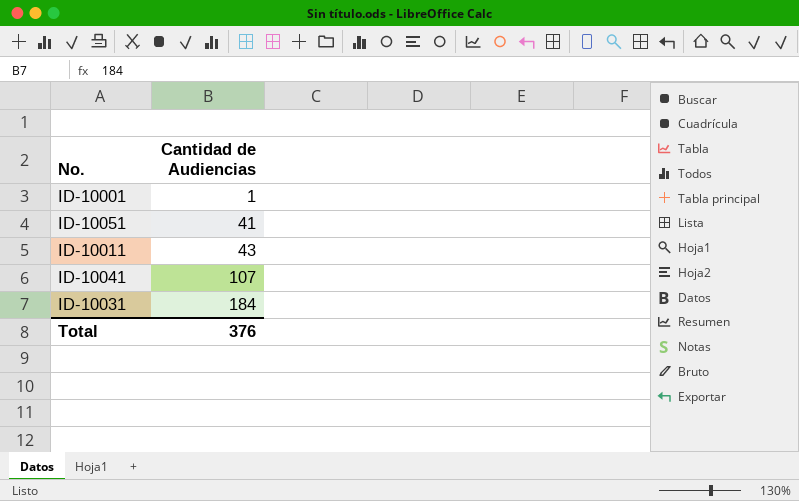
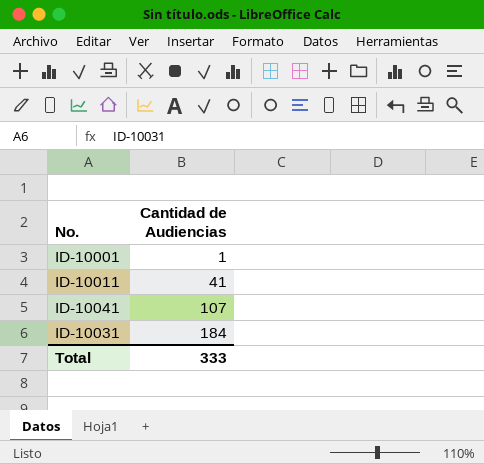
row ID-10051: 41 -> none
ID-10011 | Cantidad de Audiencias: 43 -> 41
Total | Cantidad de Audiencias: 376 -> 333

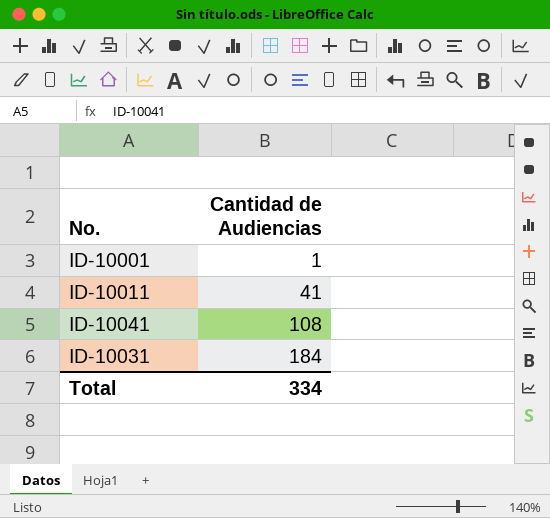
ID-10041 | Cantidad de Audiencias: 107 -> 108
Total | Cantidad de Audiencias: 333 -> 334

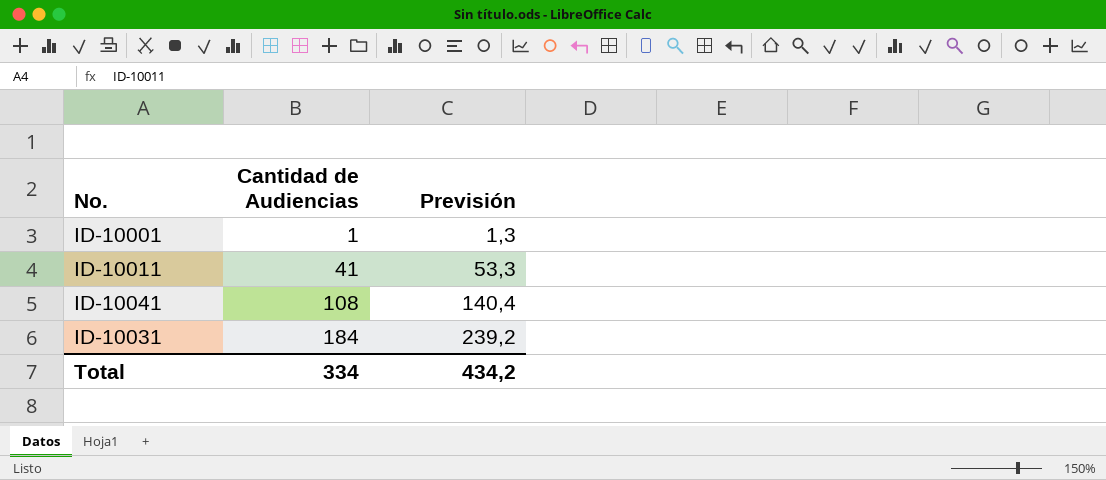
column Previsión | formula: none -> [Cantidad de Audiencias] * 1,3

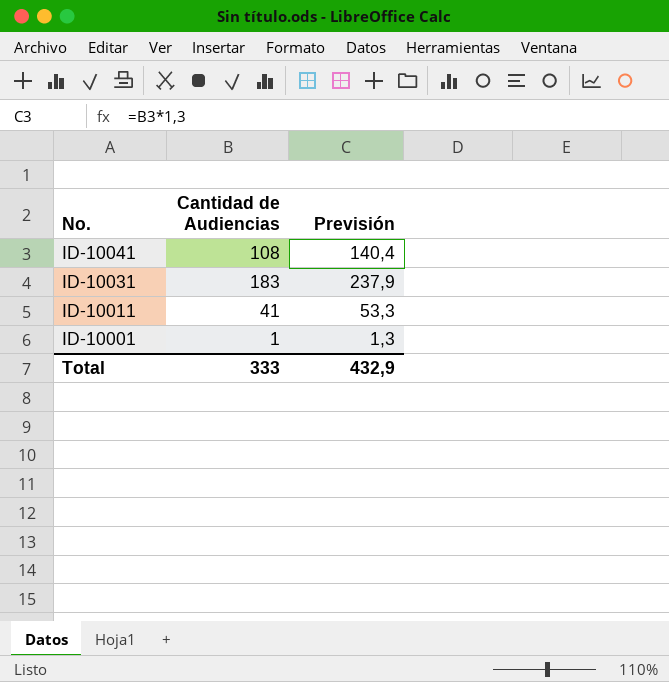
row order: Cantidad de Audiencias ascending -> No. descending
ID-10031 | Cantidad de Audiencias: 184 -> 183
ID-10031 | Previsión: 239,2 -> 237,9
Total | Cantidad de Audiencias: 334 -> 333
Total | Previsión: 434,2 -> 432,9

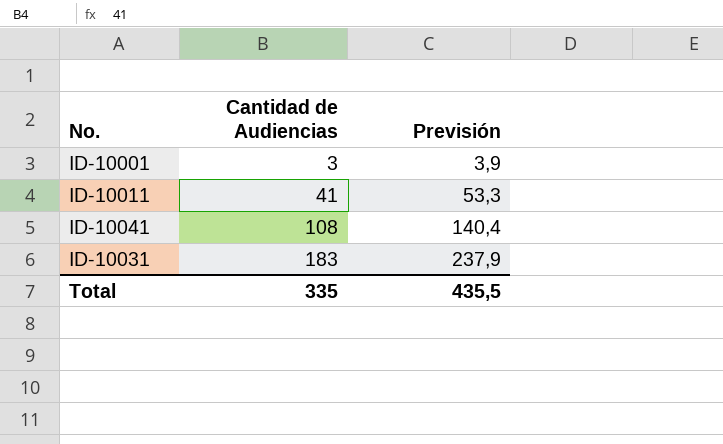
row order: No. descending -> Cantidad de Audiencias ascending
ID-10001 | Cantidad de Audiencias: 1 -> 3
ID-10001 | Previsión: 1,3 -> 3,9
Total | Cantidad de Audiencias: 333 -> 335
Total | Previsión: 432,9 -> 435,5

